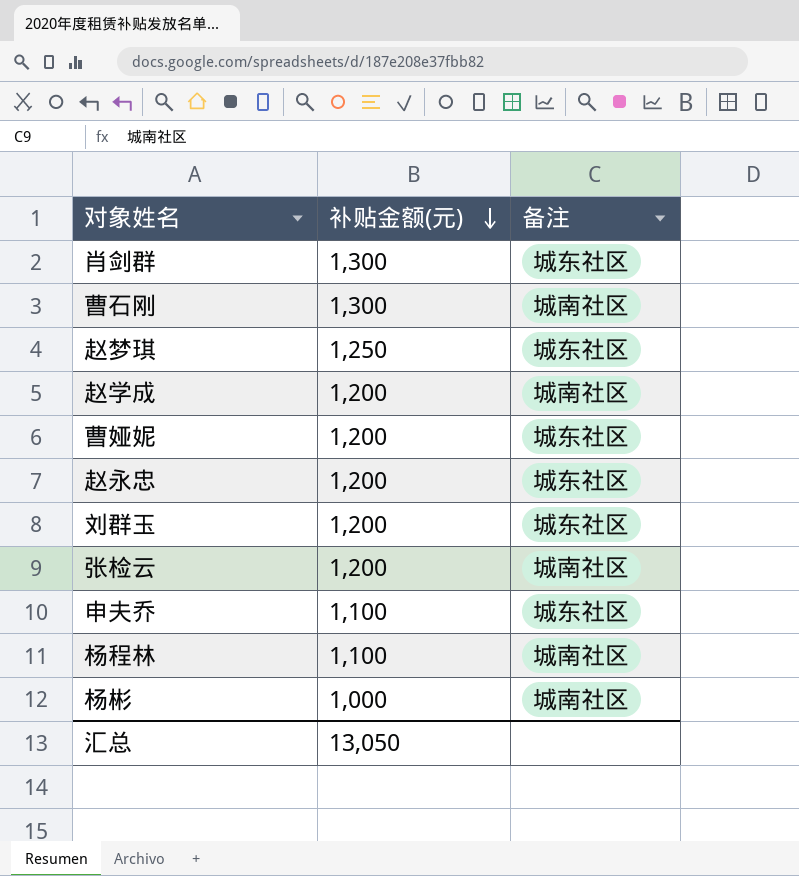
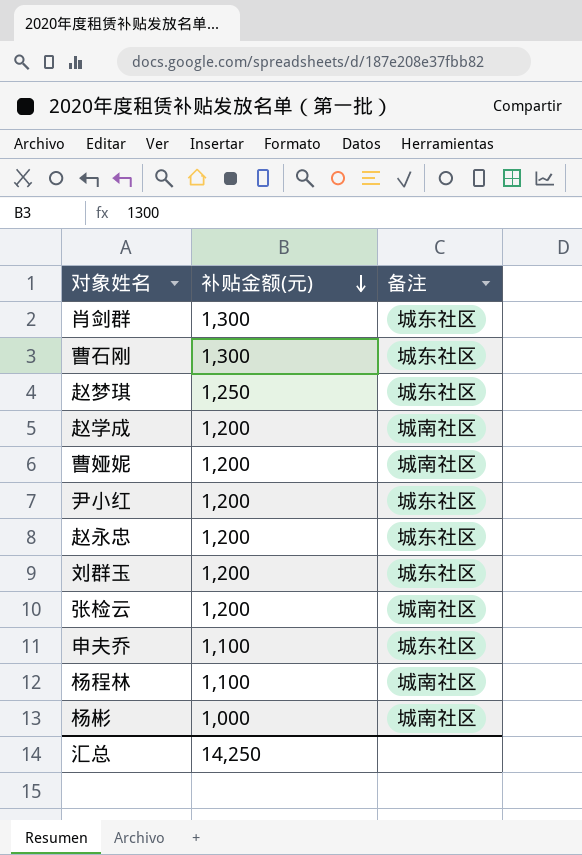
曹石刚 | 备注: 城南社区 -> 城东社区
曹娅妮 | 备注: 城东社区 -> 城南社区
row 尹小红: none -> 1,200 | 城东社区
汇总 | 补贴金额(元): 13,050 -> 14,250

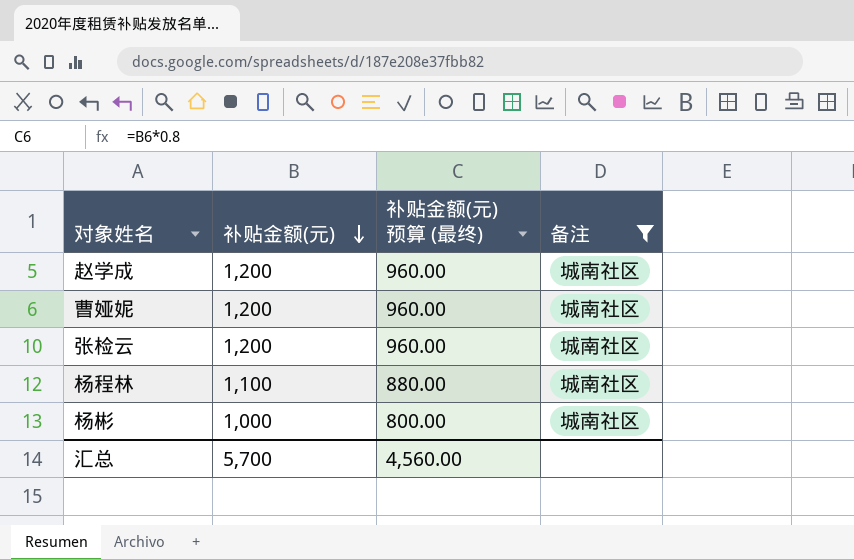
filter: none -> 备注 = 城南社区
column 补贴金额(元) 预算 (最终) | formula: none -> [补贴金额(元)] * 0.8
汇总 | 补贴金额(元): 14,250 -> 5,700

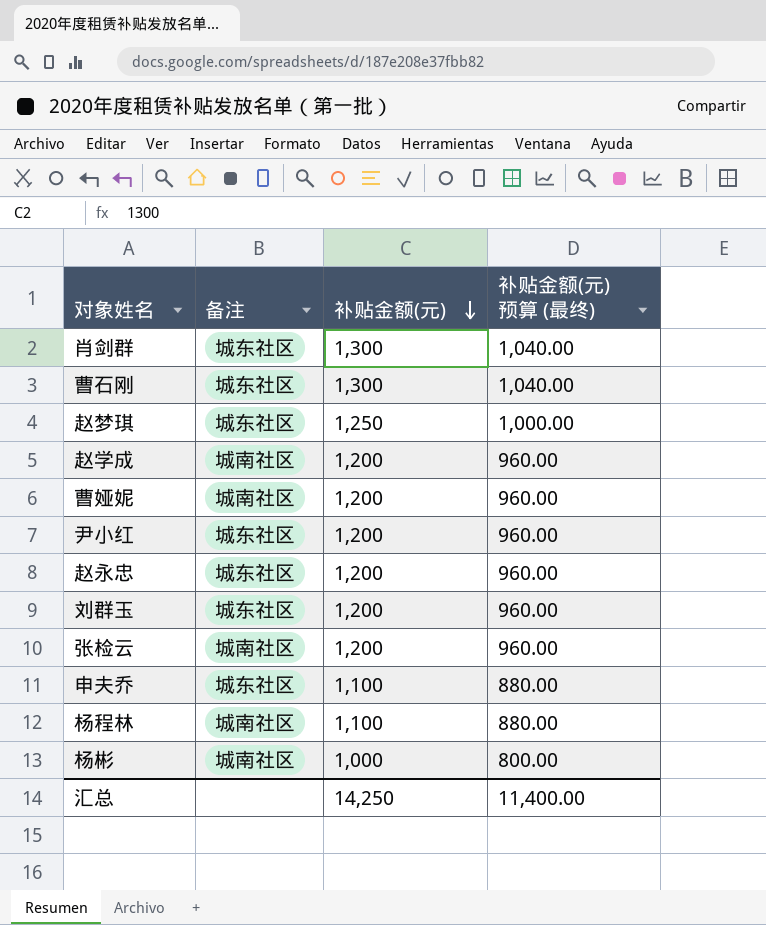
filter: 备注 = 城南社区 -> none
column 备注 | position: 4 -> 2
汇总 | 补贴金额(元): 5,700 -> 14,250
汇总 | 补贴金额(元) 预算 (最终): 4,560.00 -> 11,400.00

